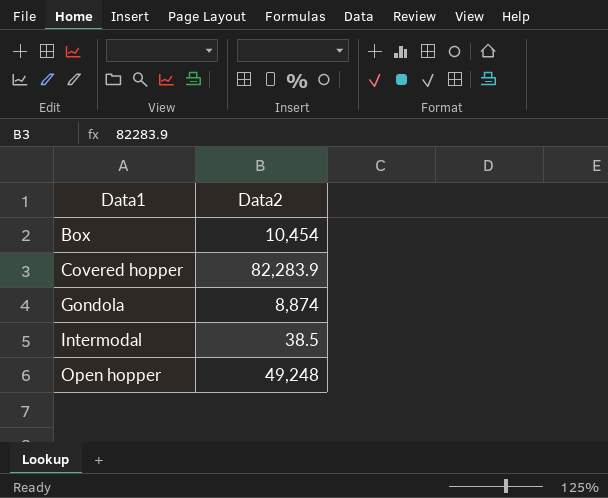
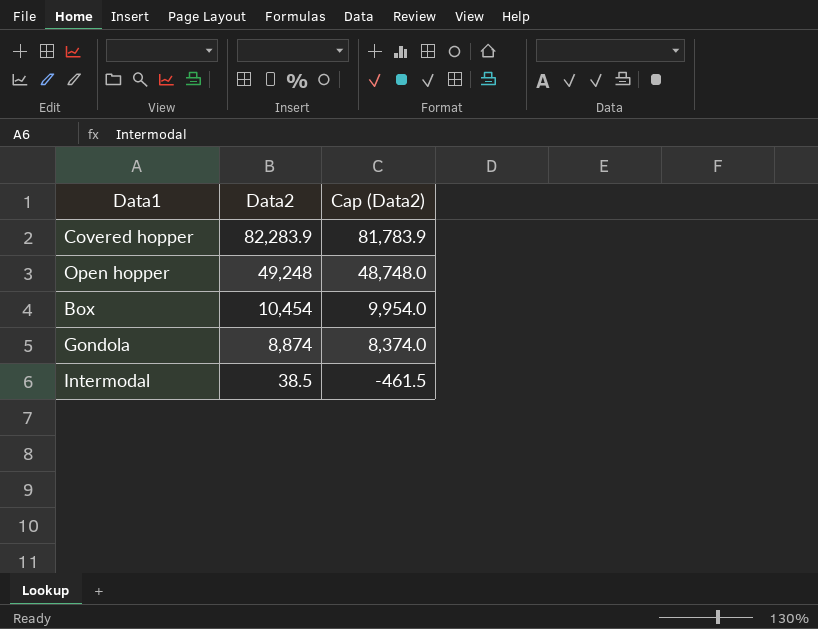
row order: Data1 ascending -> Data2 descending
column Cap (Data2) | formula: none -> [Data2] - 500

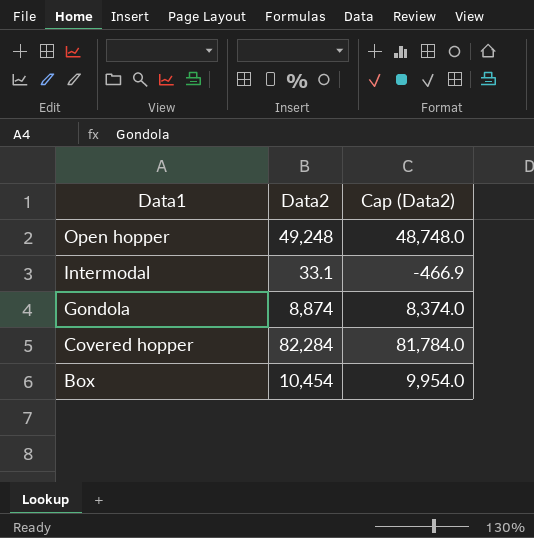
row order: Data2 descending -> Data1 descending
Intermodal | Data2: 38.5 -> 33.1
Intermodal | Cap (Data2): -461.5 -> -466.9
Covered hopper | Data2: 82,283.9 -> 82,284
Covered hopper | Cap (Data2): 81,783.9 -> 81,784.0

